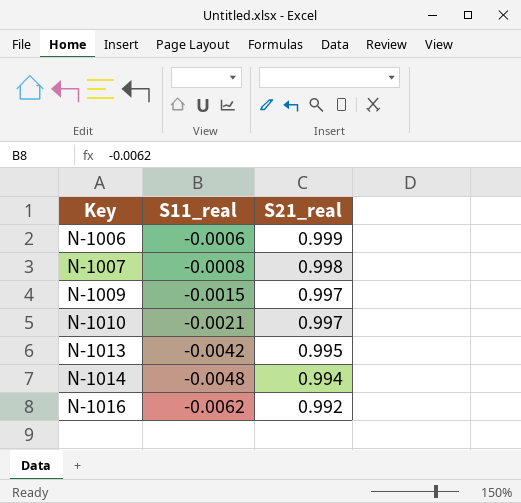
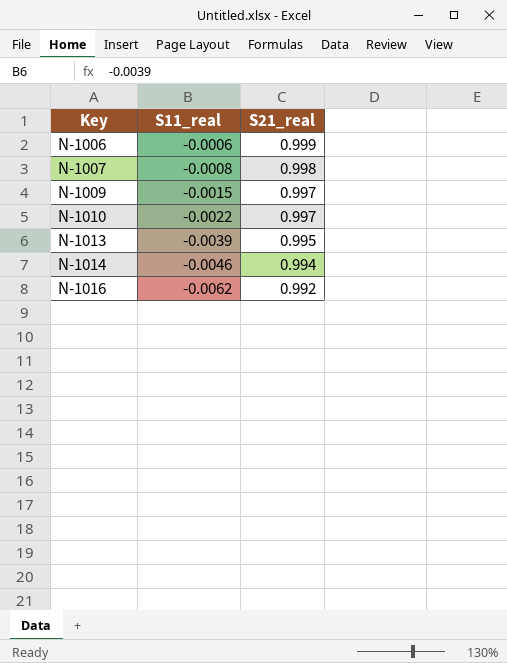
N-1010 | S11_real: -0.0021 -> -0.0022
N-1013 | S11_real: -0.0042 -> -0.0039
N-1014 | S11_real: -0.0048 -> -0.0046

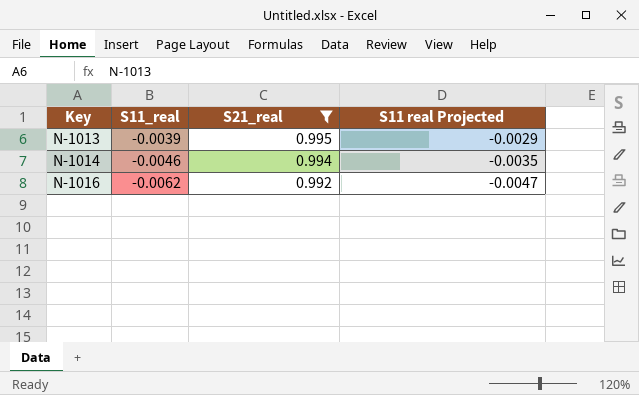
filter: none -> S21_real <= 0.995
column S11 real Projected | formula: none -> [S11_real] * 0.75

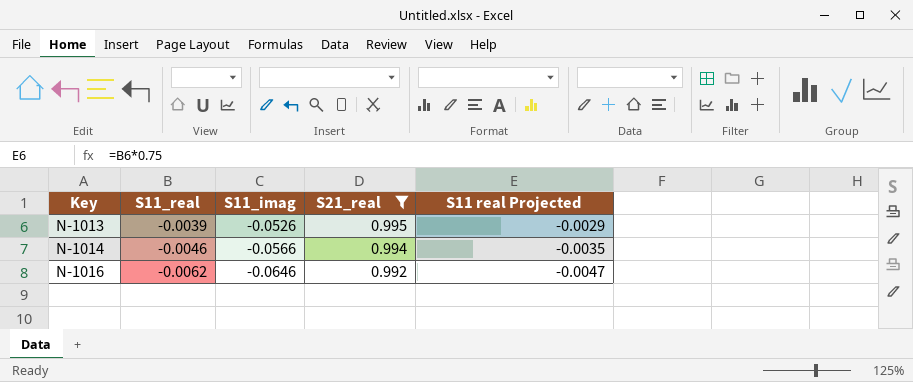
column S11_imag | position: none -> 3

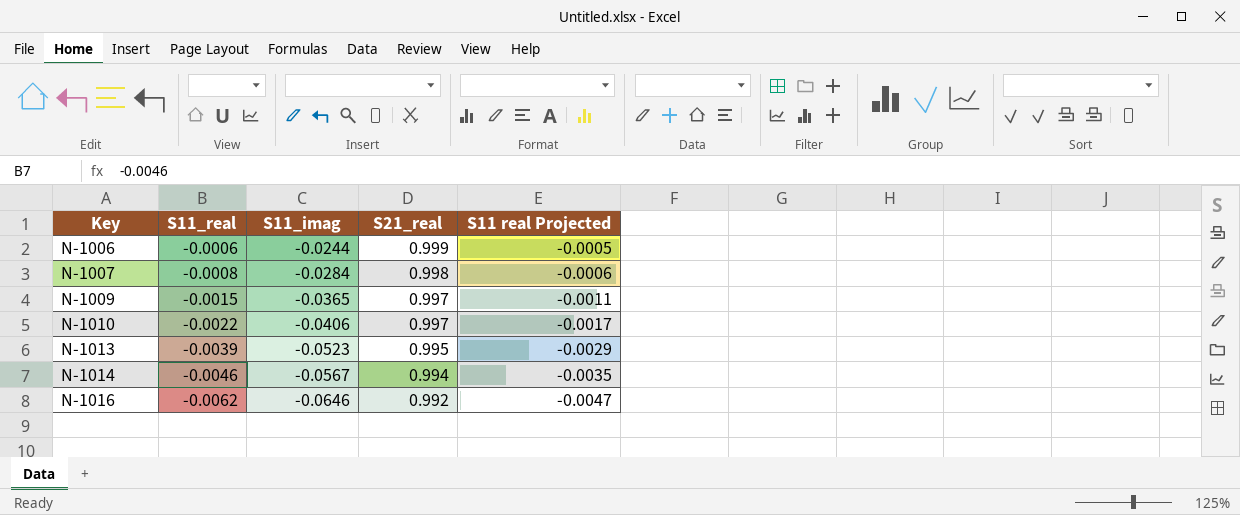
filter: S21_real <= 0.995 -> none
N-1013 | S11_imag: -0.0526 -> -0.0523
N-1014 | S11_imag: -0.0566 -> -0.0567

